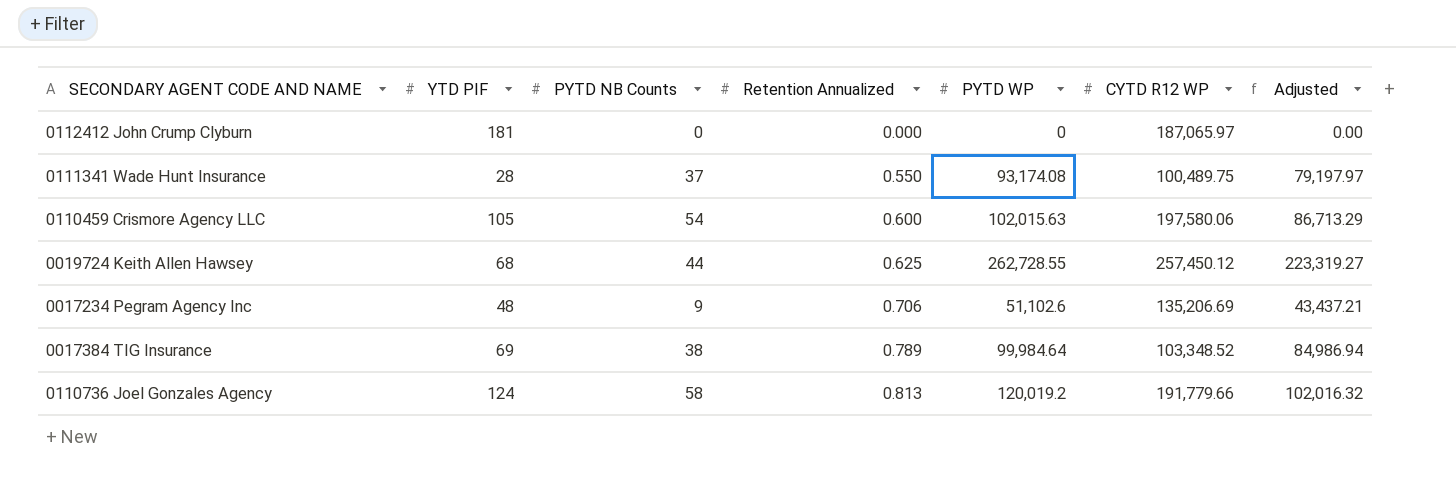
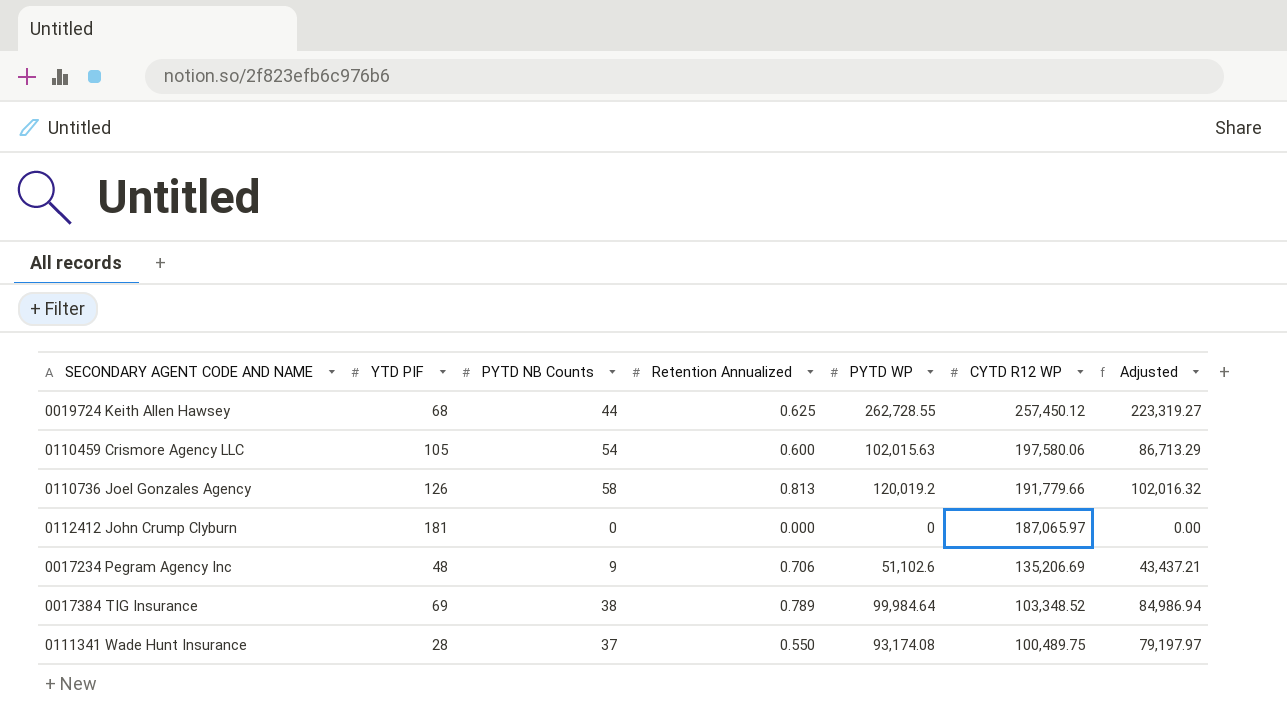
row order: Retention Annualized ascending -> CYTD R12 WP descending
0110736 Joel Gonzales Agency | YTD PIF: 124 -> 126

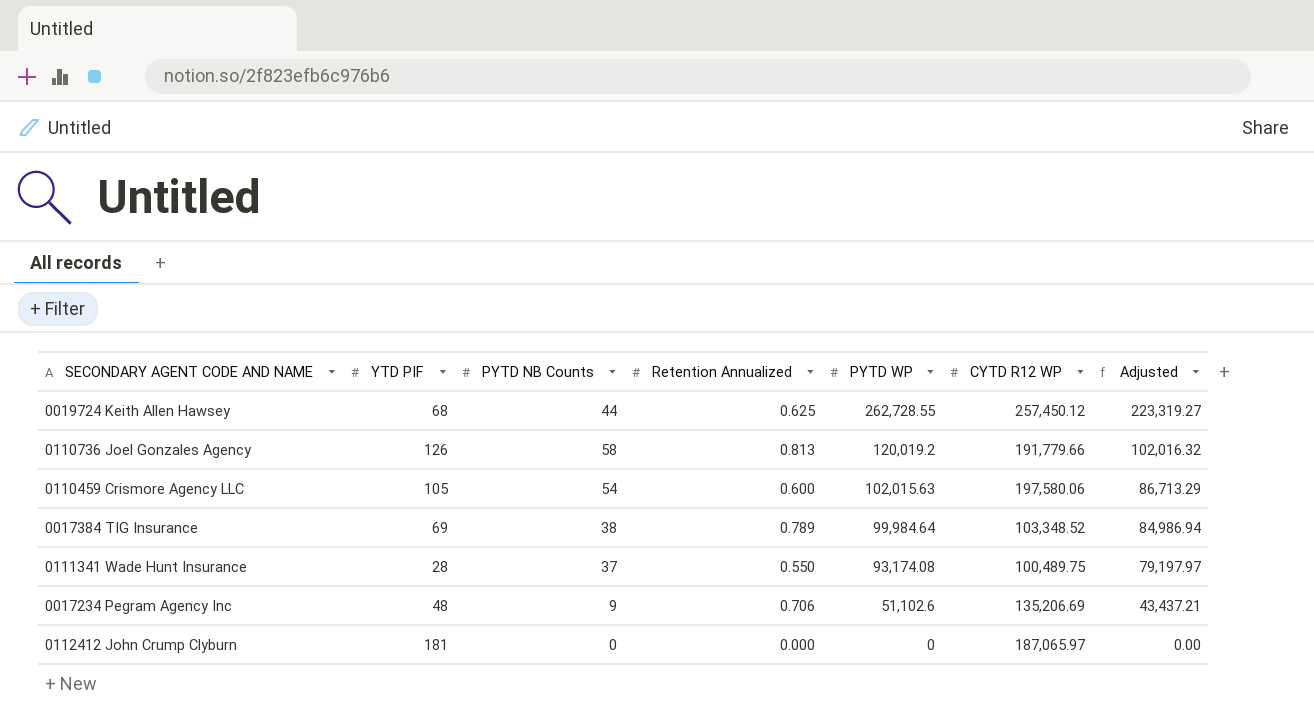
row order: CYTD R12 WP descending -> PYTD WP descending

